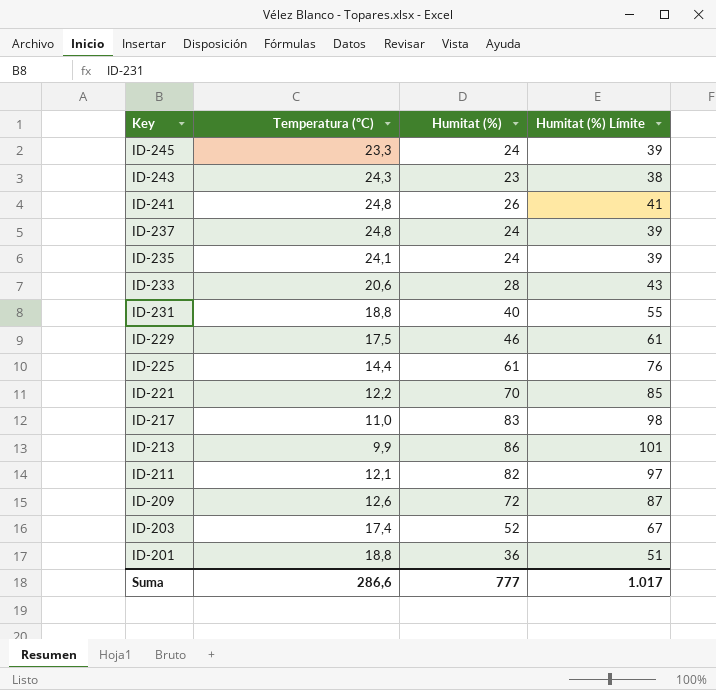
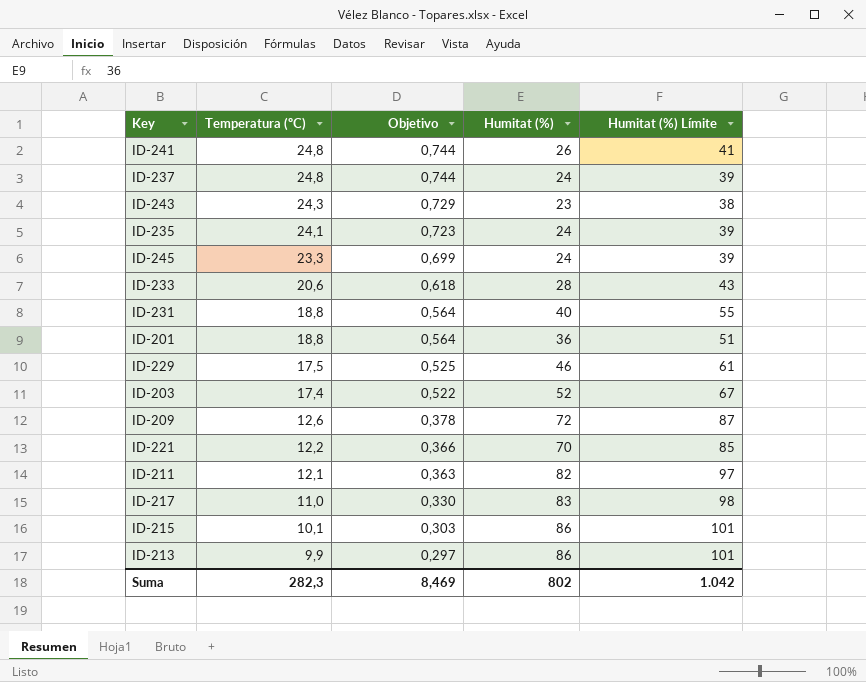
row order: Key descending -> Temperatura (ºC) descending
column Objetivo | formula: none -> [Temperatura (ºC)] * 0,03
row ID-225: 14,4 | 61 | 76 -> none
row ID-215: none -> 10,1 | 0,303 | 86 | 101
Suma | Temperatura (ºC): 286,6 -> 282,3
Suma | Humitat (%): 777 -> 802
Suma | Humitat (%) Límite: 1.017 -> 1.042

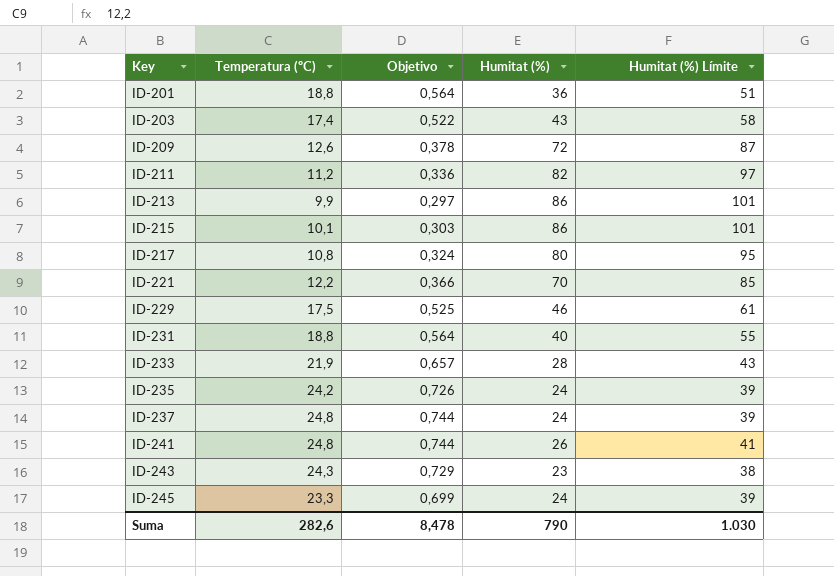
row order: Temperatura (ºC) descending -> Key ascending
ID-203 | Humitat (%): 52 -> 43
ID-203 | Humitat (%) Límite: 67 -> 58
ID-211 | Temperatura (ºC): 12,1 -> 11,2
ID-211 | Objetivo: 0,363 -> 0,336
ID-217 | Temperatura (ºC): 11,0 -> 10,8
ID-217 | Objetivo: 0,330 -> 0,324
ID-217 | Humitat (%): 83 -> 80
ID-217 | Humitat (%) Límite: 98 -> 95
ID-233 | Temperatura (ºC): 20,6 -> 21,9
ID-233 | Objetivo: 0,618 -> 0,657
ID-235 | Temperatura (ºC): 24,1 -> 24,2
ID-235 | Objetivo: 0,723 -> 0,726
Suma | Temperatura (ºC): 282,3 -> 282,6
Suma | Objetivo: 8,469 -> 8,478
Suma | Humitat (%): 802 -> 790
Suma | Humitat (%) Límite: 1.042 -> 1.030

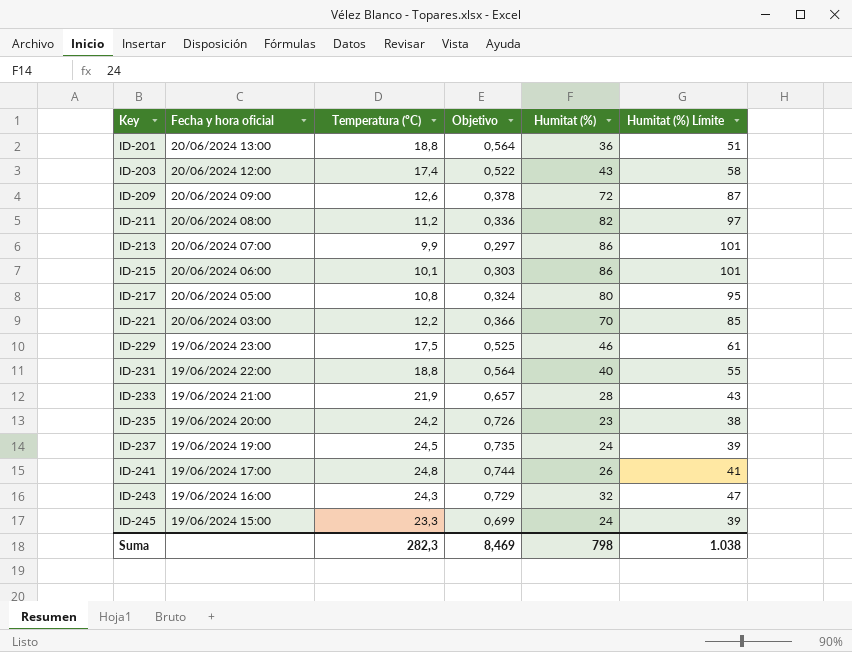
column Fecha y hora oficial | position: none -> 2
ID-235 | Humitat (%): 24 -> 23
ID-235 | Humitat (%) Límite: 39 -> 38
ID-237 | Temperatura (ºC): 24,8 -> 24,5
ID-237 | Objetivo: 0,744 -> 0,735
ID-243 | Humitat (%): 23 -> 32
ID-243 | Humitat (%) Límite: 38 -> 47
Suma | Temperatura (ºC): 282,6 -> 282,3
Suma | Objetivo: 8,478 -> 8,469
Suma | Humitat (%): 790 -> 798
Suma | Humitat (%) Límite: 1.030 -> 1.038

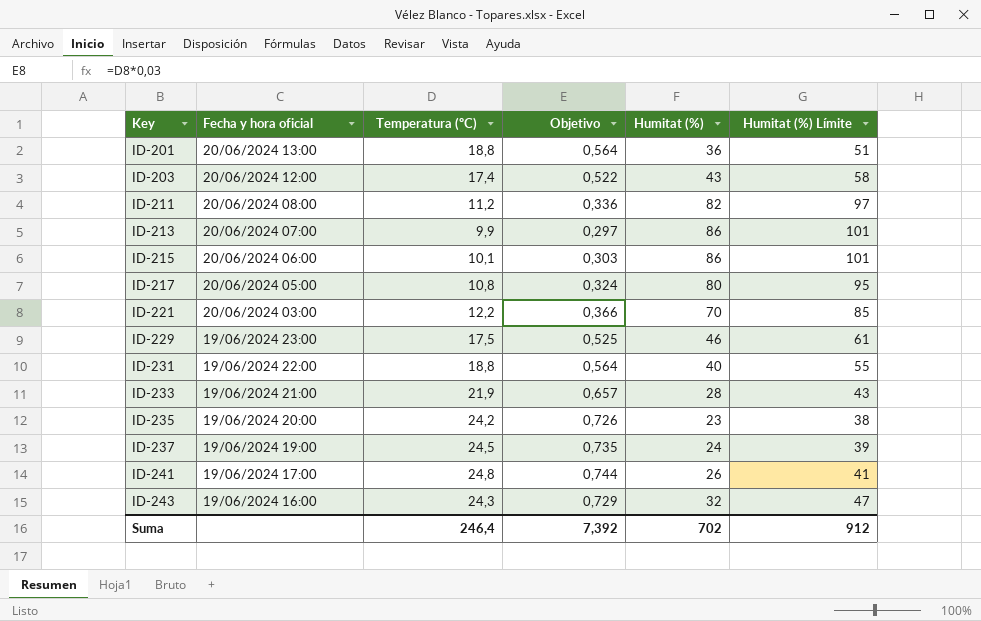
row ID-209: 20/06/2024 09:00 | 12,6 | 0,378 | 72 | 87 -> none
row ID-245: 19/06/2024 15:00 | 23,3 | 0,699 | 24 | 39 -> none
Suma | Temperatura (ºC): 282,3 -> 246,4
Suma | Objetivo: 8,469 -> 7,392
Suma | Humitat (%): 798 -> 702
Suma | Humitat (%) Límite: 1.038 -> 912

